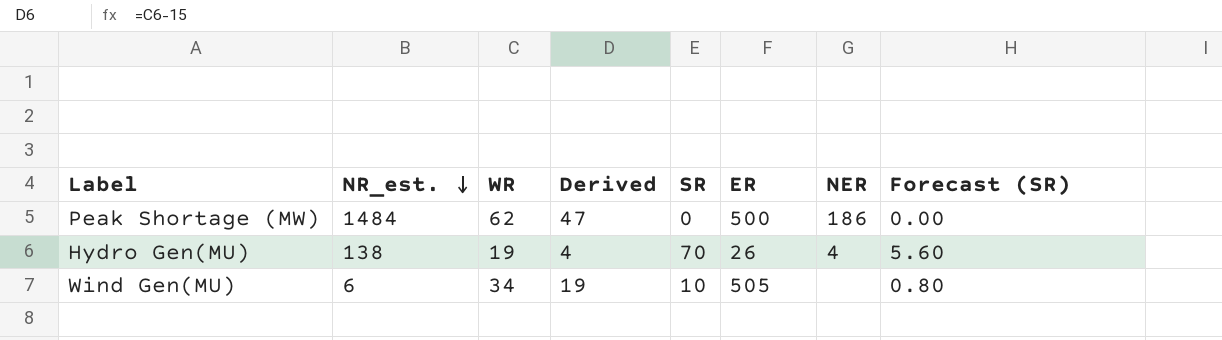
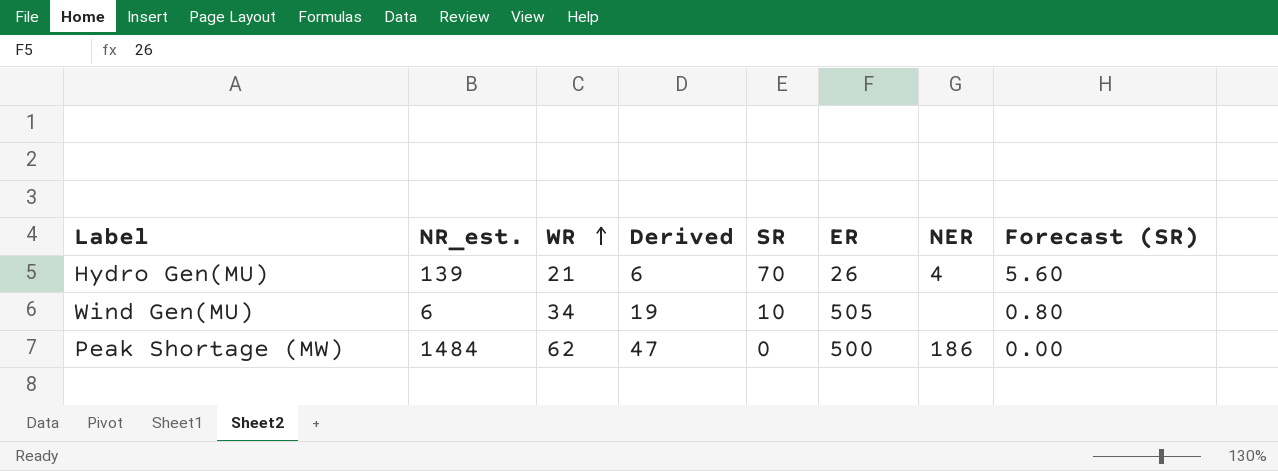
row order: NR_est. descending -> WR ascending
Hydro Gen(MU) | NR_est.: 138 -> 139
Hydro Gen(MU) | WR: 19 -> 21
Hydro Gen(MU) | Derived: 4 -> 6

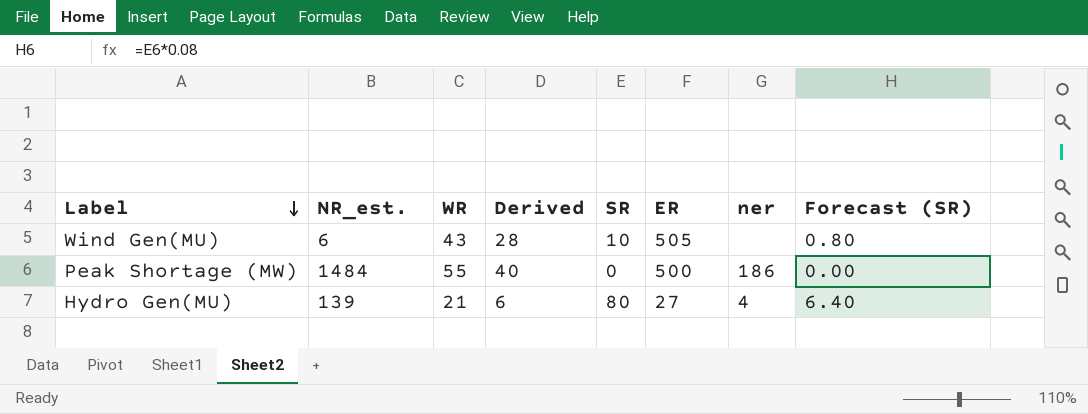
row order: WR ascending -> Label descending
column name: NER -> ner
Wind Gen(MU) | WR: 34 -> 43
Wind Gen(MU) | Derived: 19 -> 28
Peak Shortage (MW) | WR: 62 -> 55
Peak Shortage (MW) | Derived: 47 -> 40
Hydro Gen(MU) | SR: 70 -> 80
Hydro Gen(MU) | ER: 26 -> 27
Hydro Gen(MU) | Forecast (SR): 5.60 -> 6.40

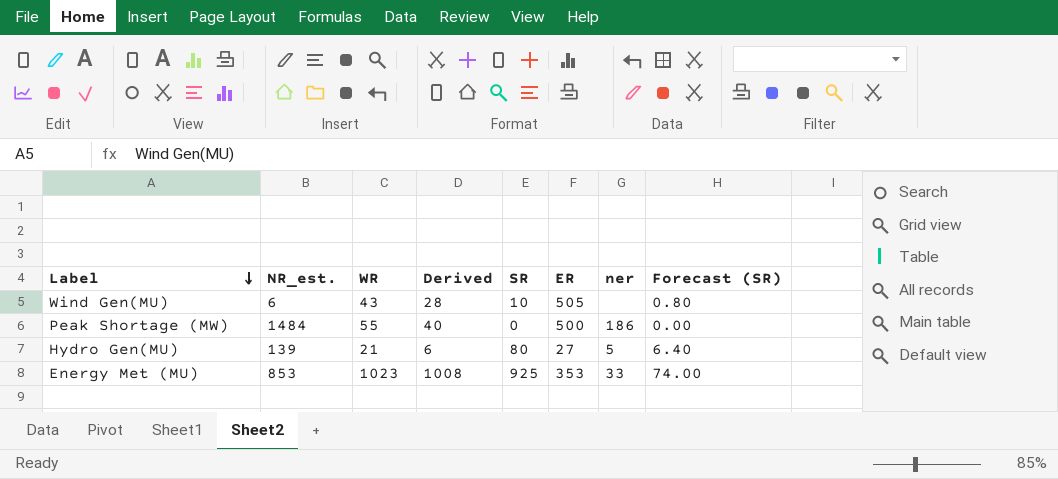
Hydro Gen(MU) | ner: 4 -> 5
row Energy Met (MU): none -> 853 | 1023 | 1008 | 925 | 353 | 33 | 74.00

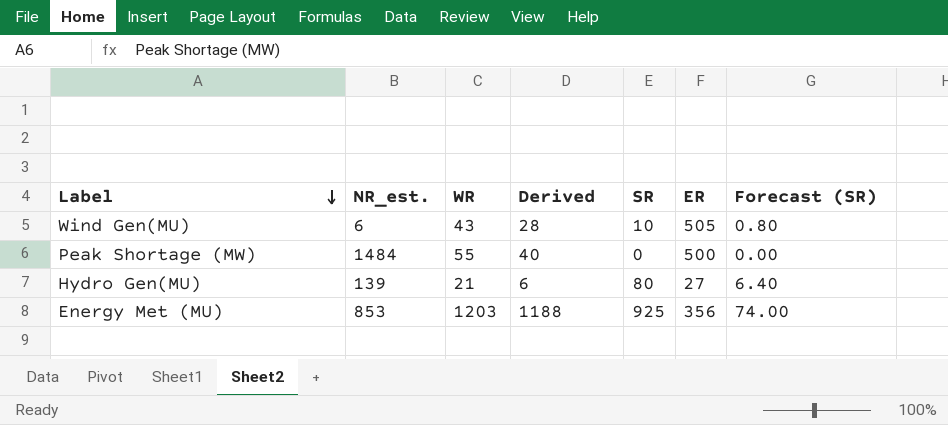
column ner | position: 7 -> none
Energy Met (MU) | WR: 1023 -> 1203
Energy Met (MU) | Derived: 1008 -> 1188
Energy Met (MU) | ER: 353 -> 356

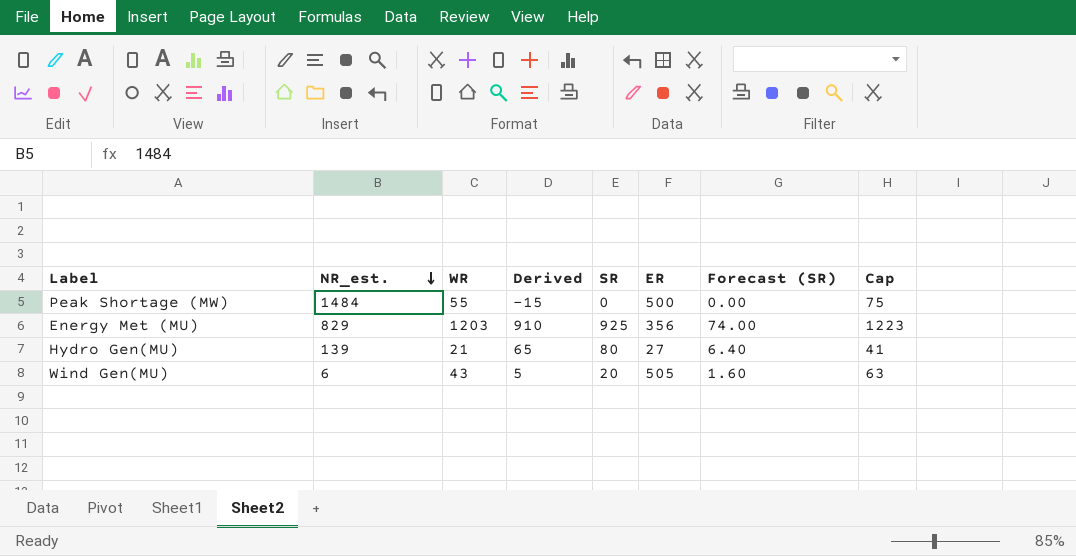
row order: Label descending -> NR_est. descending
column Derived | formula: [WR] - 15 -> [SR] - 15
column Cap | formula: none -> [WR] + 20
Energy Met (MU) | NR_est.: 853 -> 829
Wind Gen(MU) | SR: 10 -> 20
Wind Gen(MU) | Forecast (SR): 0.80 -> 1.60

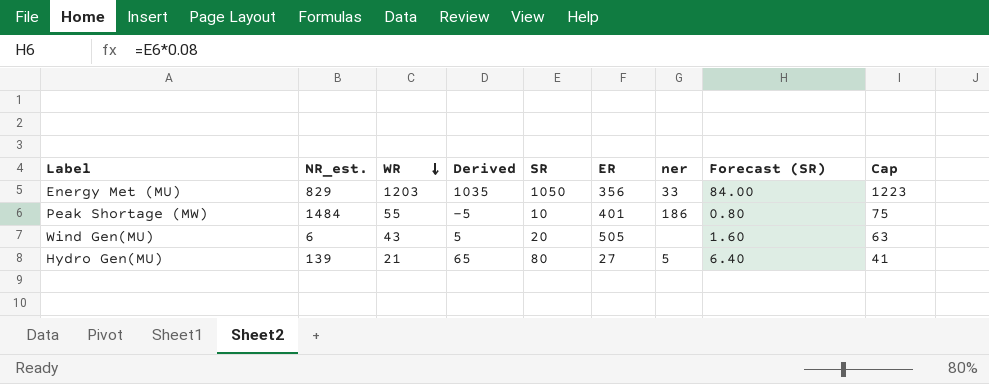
row order: NR_est. descending -> WR descending
column ner | position: none -> 7
Energy Met (MU) | Derived: 910 -> 1035
Energy Met (MU) | SR: 925 -> 1050
Energy Met (MU) | Forecast (SR): 74.00 -> 84.00
Peak Shortage (MW) | Derived: -15 -> -5
Peak Shortage (MW) | SR: 0 -> 10
Peak Shortage (MW) | ER: 500 -> 401
Peak Shortage (MW) | Forecast (SR): 0.00 -> 0.80

